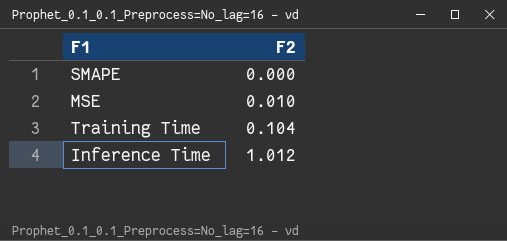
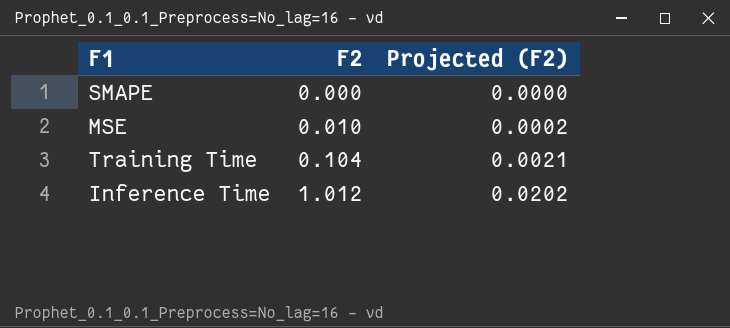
column Projected (F2) | formula: none -> [F2] * 0.02

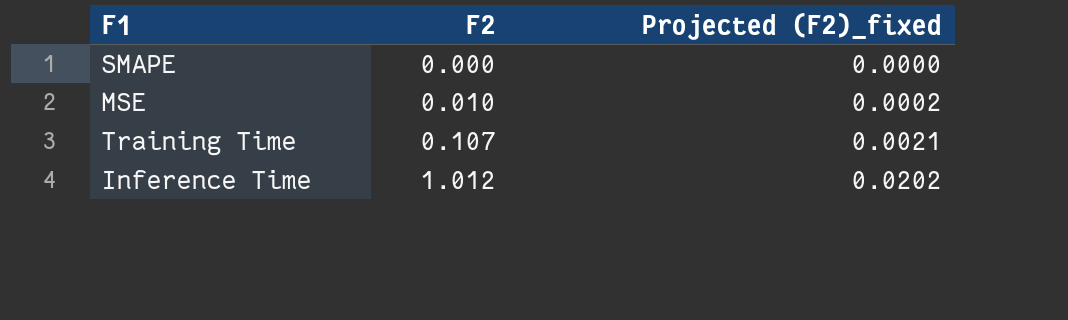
column name: Projected (F2) -> Projected (F2)_fixed
Training Time | F2: 0.104 -> 0.107

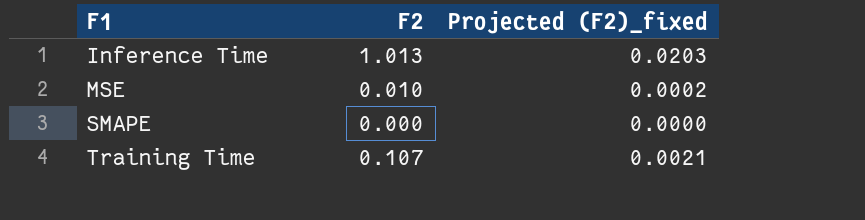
row order: F2 ascending -> F1 ascending
Inference Time | F2: 1.012 -> 1.013
Inference Time | Projected (F2)_fixed: 0.0202 -> 0.0203

